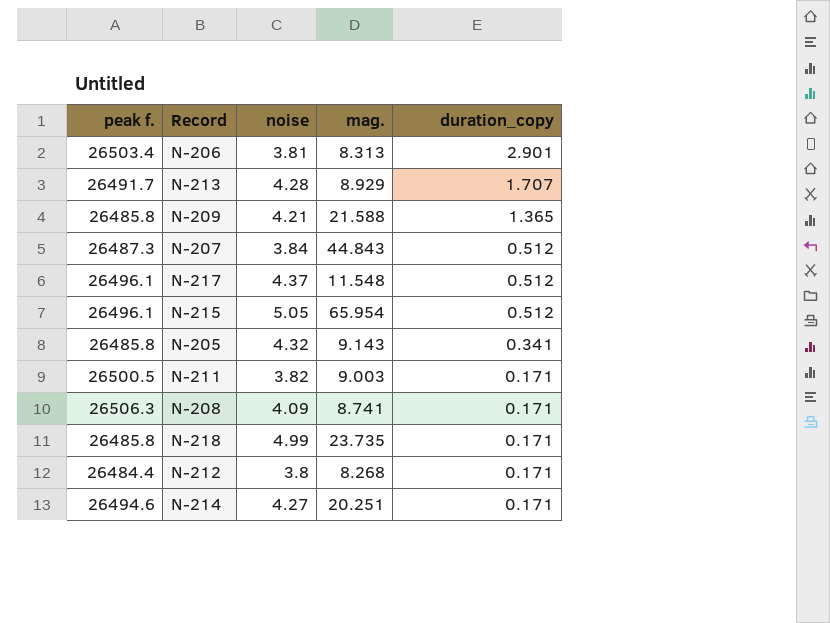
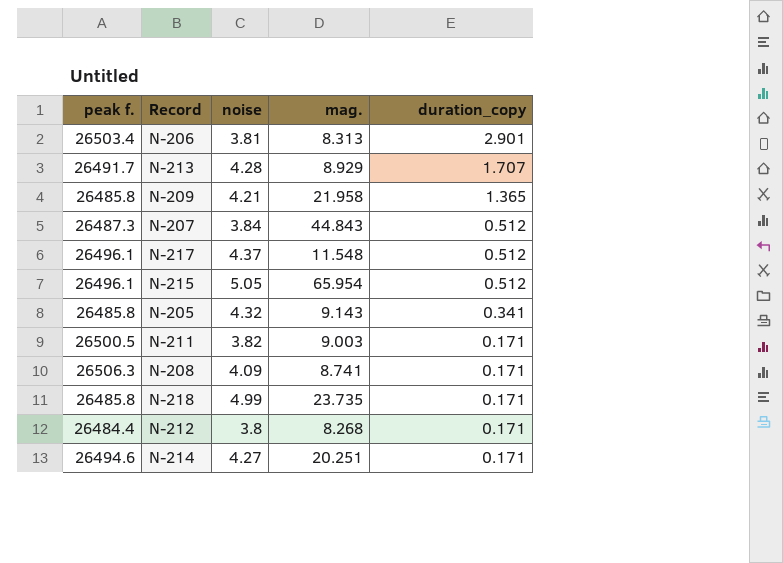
N-209 | mag.: 21.588 -> 21.958

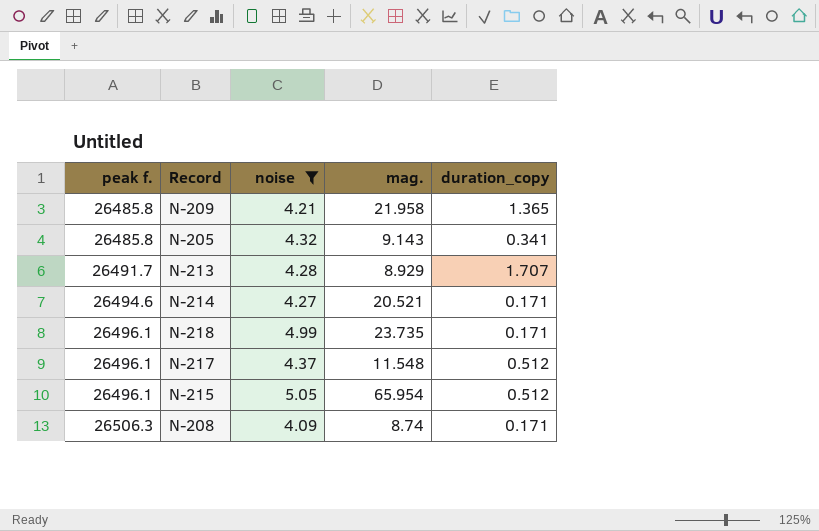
filter: none -> noise >= 4.09
row order: duration_copy descending -> peak f. ascending
N-214 | mag.: 20.251 -> 20.521
N-218 | peak f.: 26485.8 -> 26496.1
N-208 | mag.: 8.741 -> 8.74

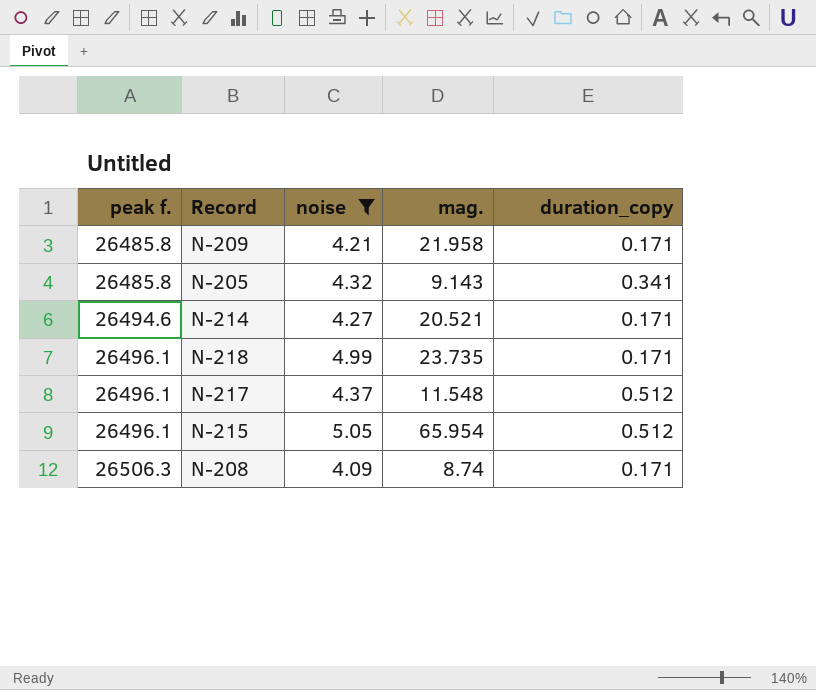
row N-213: 26491.7 | 4.28 | 8.929 | 1.707 -> none
N-209 | duration_copy: 1.365 -> 0.171

